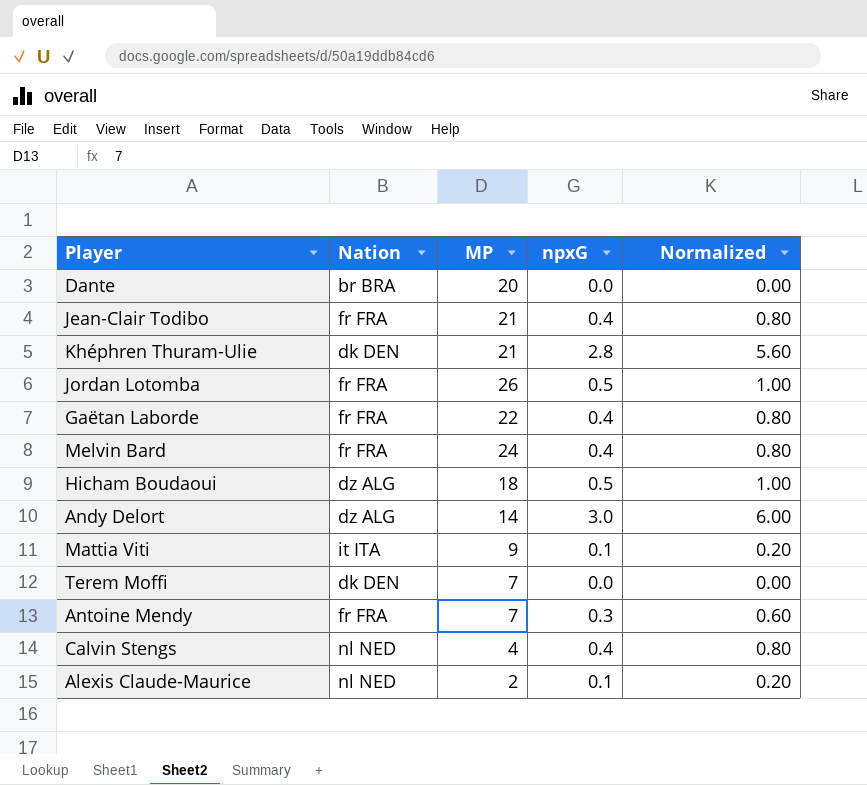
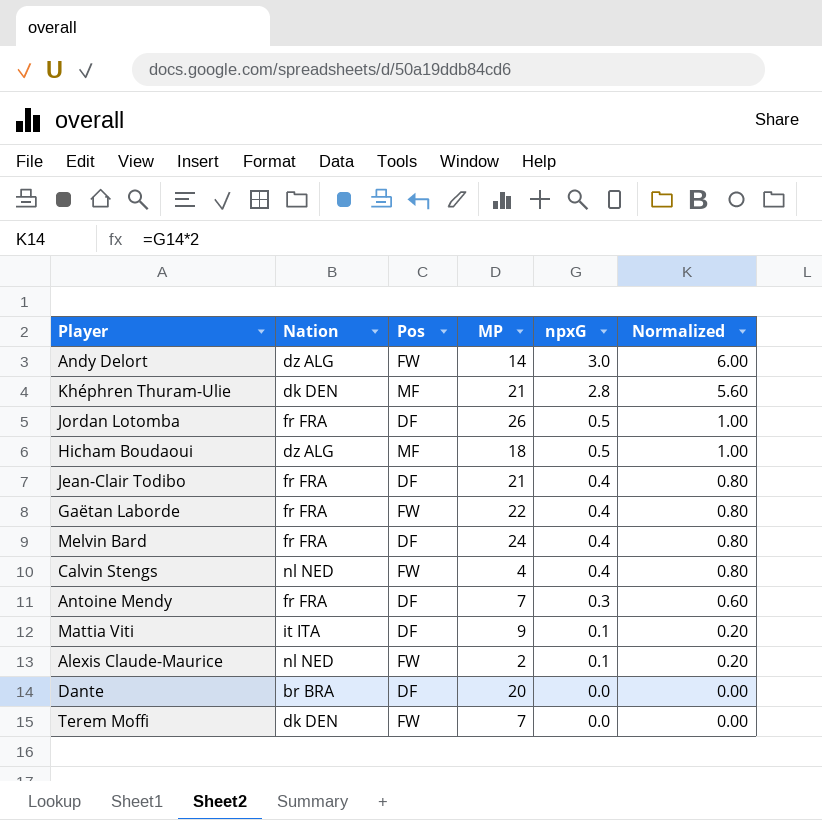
row order: none -> npxG descending
column Pos | position: none -> 3

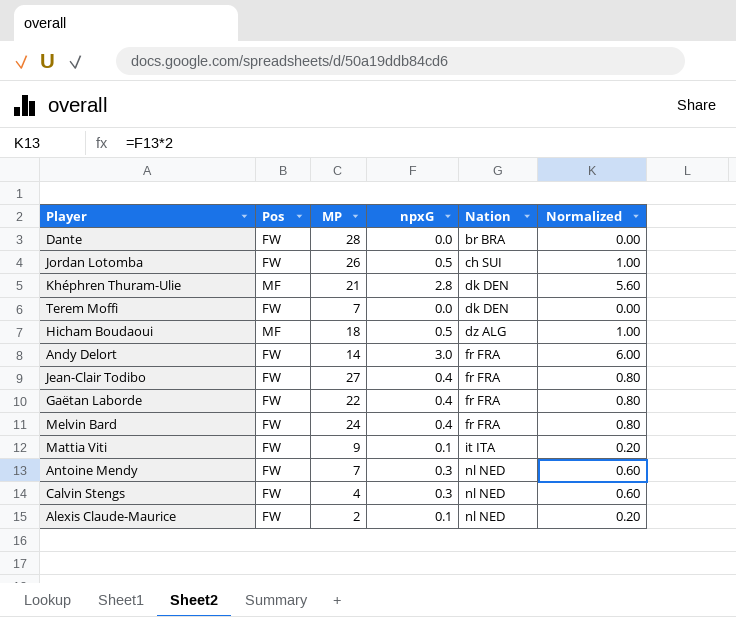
row order: npxG descending -> Nation ascending
column Nation | position: 2 -> 5
Dante | Pos: DF -> FW
Dante | MP: 20 -> 28
Jordan Lotomba | Pos: DF -> FW
Jordan Lotomba | Nation: fr FRA -> ch SUI
Andy Delort | Nation: dz ALG -> fr FRA
Jean-Clair Todibo | Pos: DF -> FW
Jean-Clair Todibo | MP: 21 -> 27
Melvin Bard | Pos: DF -> FW
Mattia Viti | Pos: DF -> FW
Antoine Mendy | Pos: DF -> FW
Antoine Mendy | Nation: fr FRA -> nl NED
Calvin Stengs | npxG: 0.4 -> 0.3
Calvin Stengs | Normalized: 0.80 -> 0.60

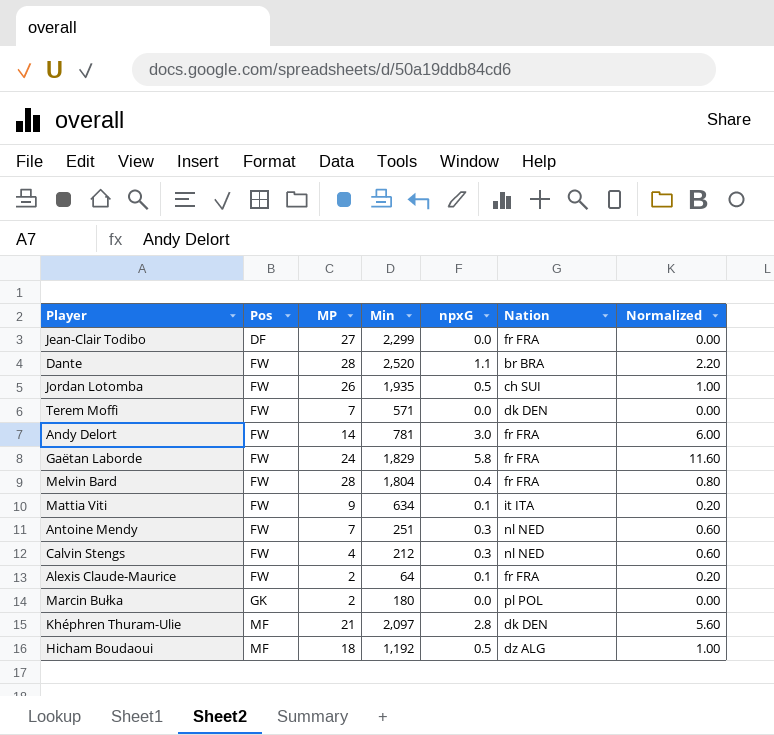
row order: Nation ascending -> Pos ascending
column Min | position: none -> 4
Jean-Clair Todibo | Pos: FW -> DF
Jean-Clair Todibo | npxG: 0.4 -> 0.0
Jean-Clair Todibo | Normalized: 0.80 -> 0.00
Dante | npxG: 0.0 -> 1.1
Dante | Normalized: 0.00 -> 2.20
Gaëtan Laborde | MP: 22 -> 24
Gaëtan Laborde | npxG: 0.4 -> 5.8
Gaëtan Laborde | Normalized: 0.80 -> 11.60
Melvin Bard | MP: 24 -> 28
Alexis Claude-Maurice | Nation: nl NED -> fr FRA
row Marcin Bułka: none -> GK | 2 | 180 | 0.0 | pl POL | 0.00

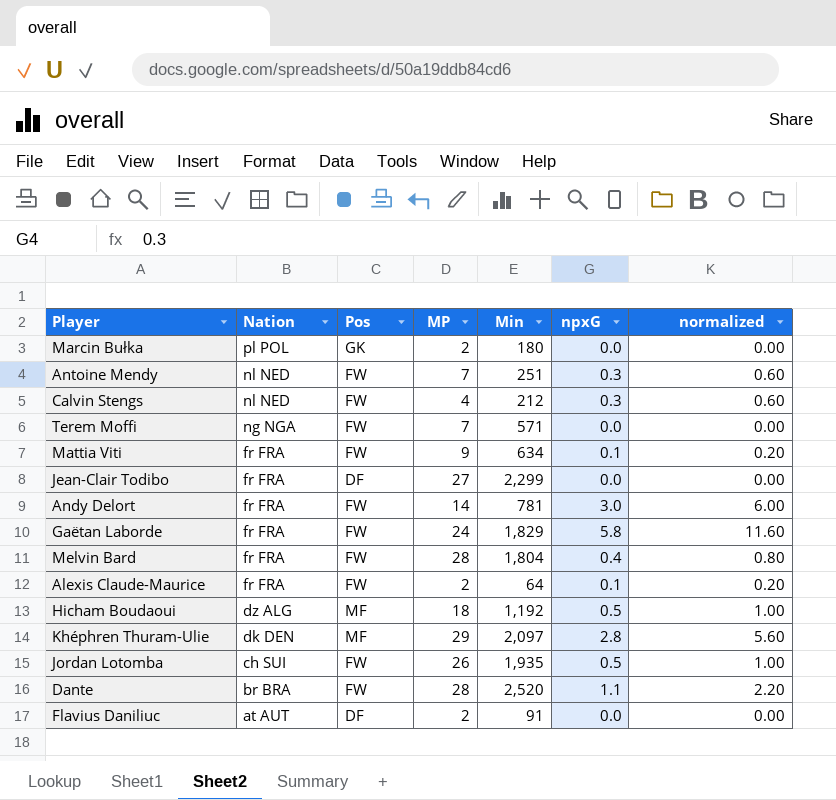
row order: Pos ascending -> Nation descending
column Nation | position: 6 -> 2
column name: Normalized -> normalized
Terem Moffi | Nation: dk DEN -> ng NGA
Mattia Viti | Nation: it ITA -> fr FRA
Khéphren Thuram-Ulie | MP: 21 -> 29
row Flavius Daniliuc: none -> at AUT | DF | 2 | 91 | 0.0 | 0.00

